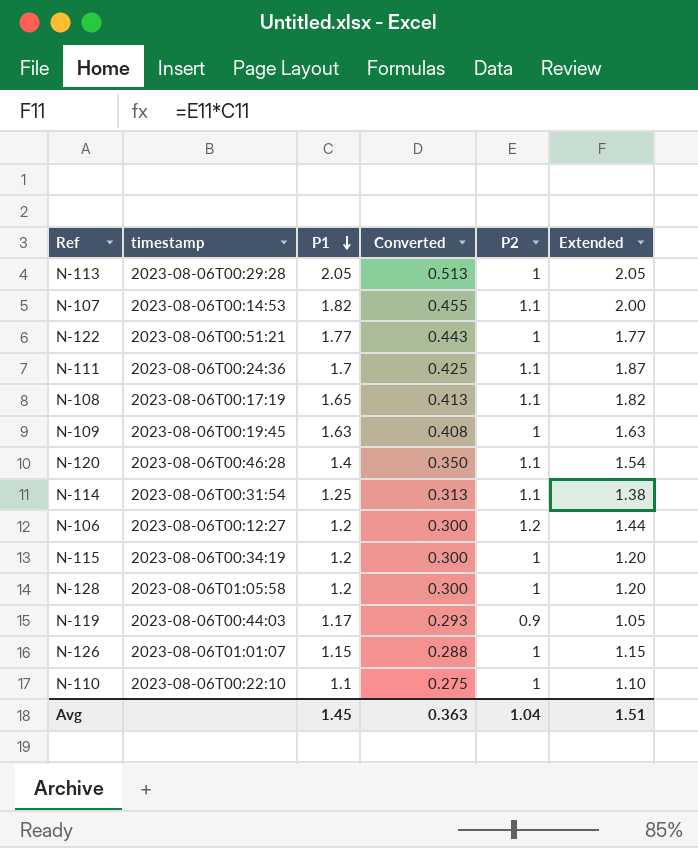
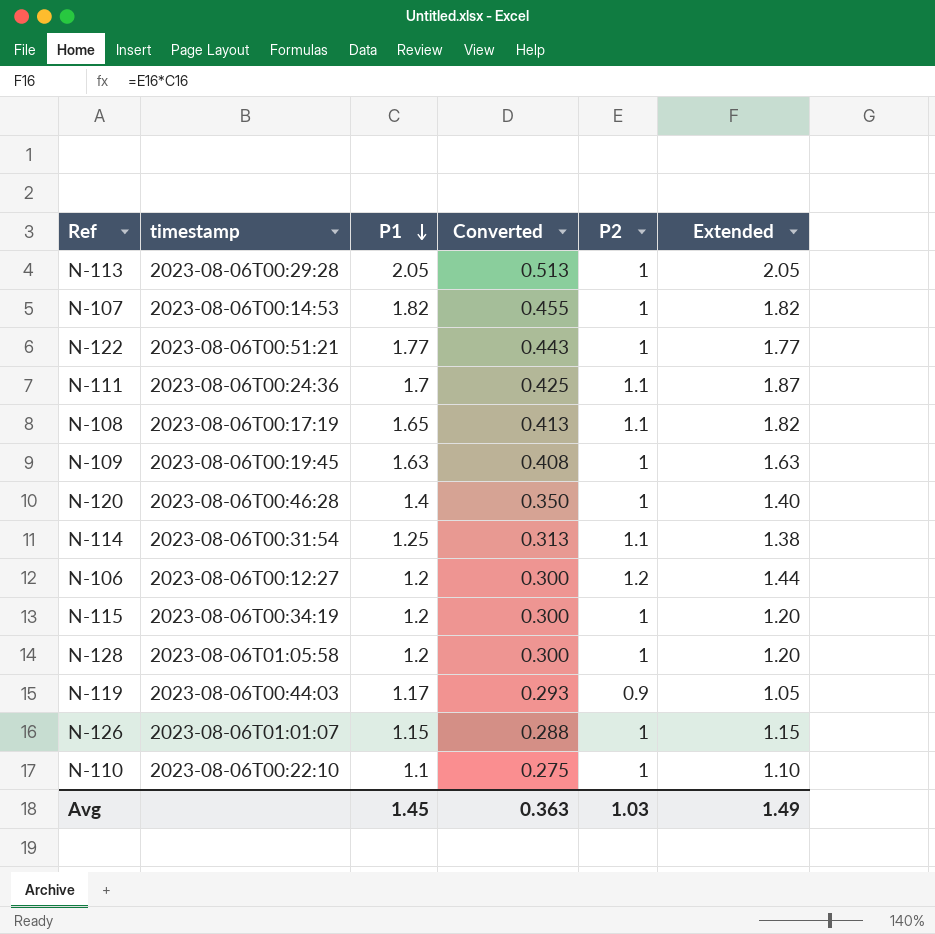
N-107 | P2: 1.1 -> 1
N-107 | Extended: 2.00 -> 1.82
N-120 | P2: 1.1 -> 1
N-120 | Extended: 1.54 -> 1.40
Avg | P2: 1.04 -> 1.03
Avg | Extended: 1.51 -> 1.49

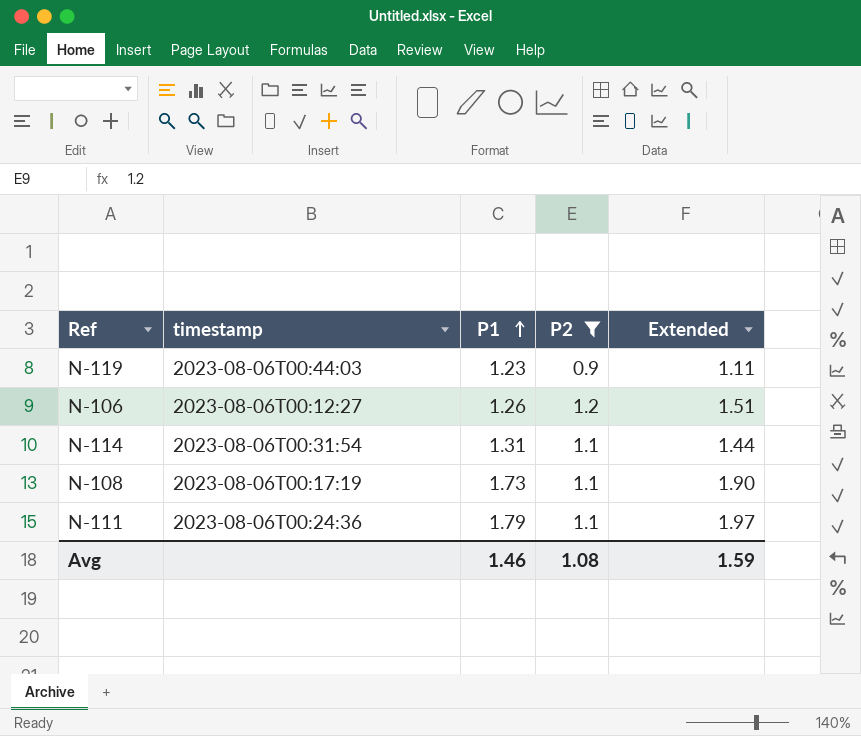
filter: none -> P2 != 1
row order: P1 descending -> P1 ascending
column Converted | formula: [P1] * 0.25 -> none
N-119 | P1: 1.17 -> 1.23
N-119 | Extended: 1.05 -> 1.11
N-106 | P1: 1.2 -> 1.26
N-106 | Extended: 1.44 -> 1.51
N-114 | P1: 1.25 -> 1.31
N-114 | Extended: 1.38 -> 1.44
N-108 | P1: 1.65 -> 1.73
N-108 | Extended: 1.82 -> 1.90
N-111 | P1: 1.7 -> 1.79
N-111 | Extended: 1.87 -> 1.97
Avg | P1: 1.45 -> 1.46
Avg | P2: 1.03 -> 1.08
Avg | Extended: 1.49 -> 1.59

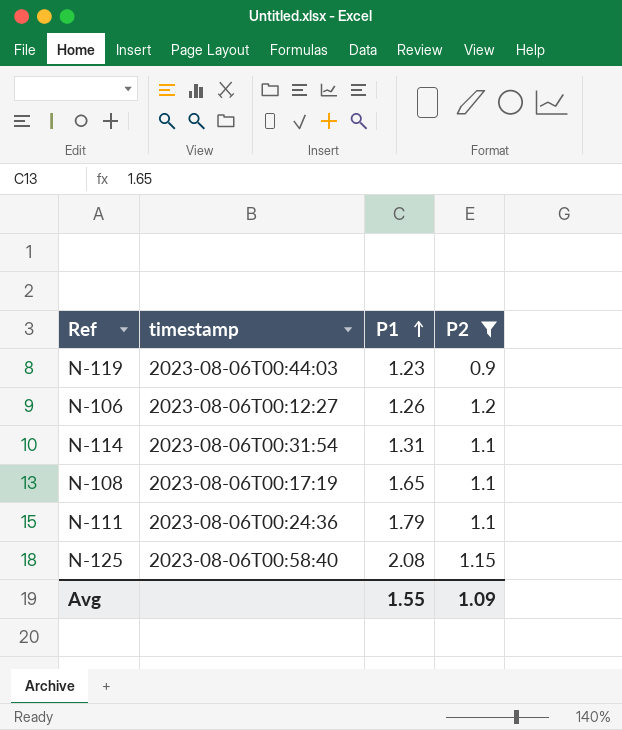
column Extended | formula: [P1] * [P2] -> none
N-108 | P1: 1.73 -> 1.65
row N-125: none -> 2023-08-06T00:58:40 | 2.08 | 1.15
Avg | P1: 1.46 -> 1.55
Avg | P2: 1.08 -> 1.09

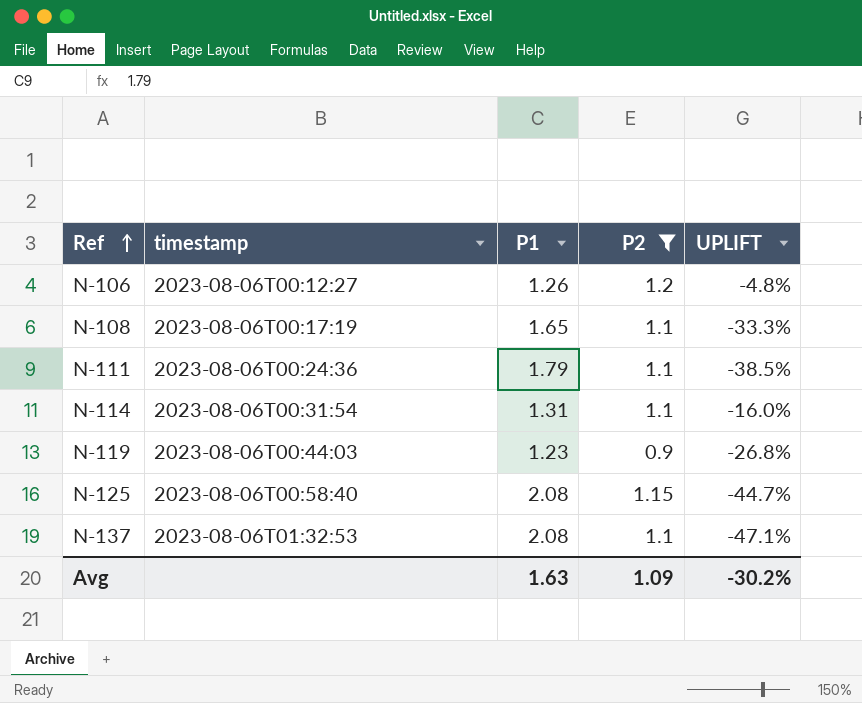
row order: P1 ascending -> Ref ascending
column UPLIFT | formula: none -> ([P2] - [P1]) / [P1]
row N-137: none -> 2023-08-06T01:32:53 | 2.08 | 1.1 | -47.1%
Avg | P1: 1.55 -> 1.63

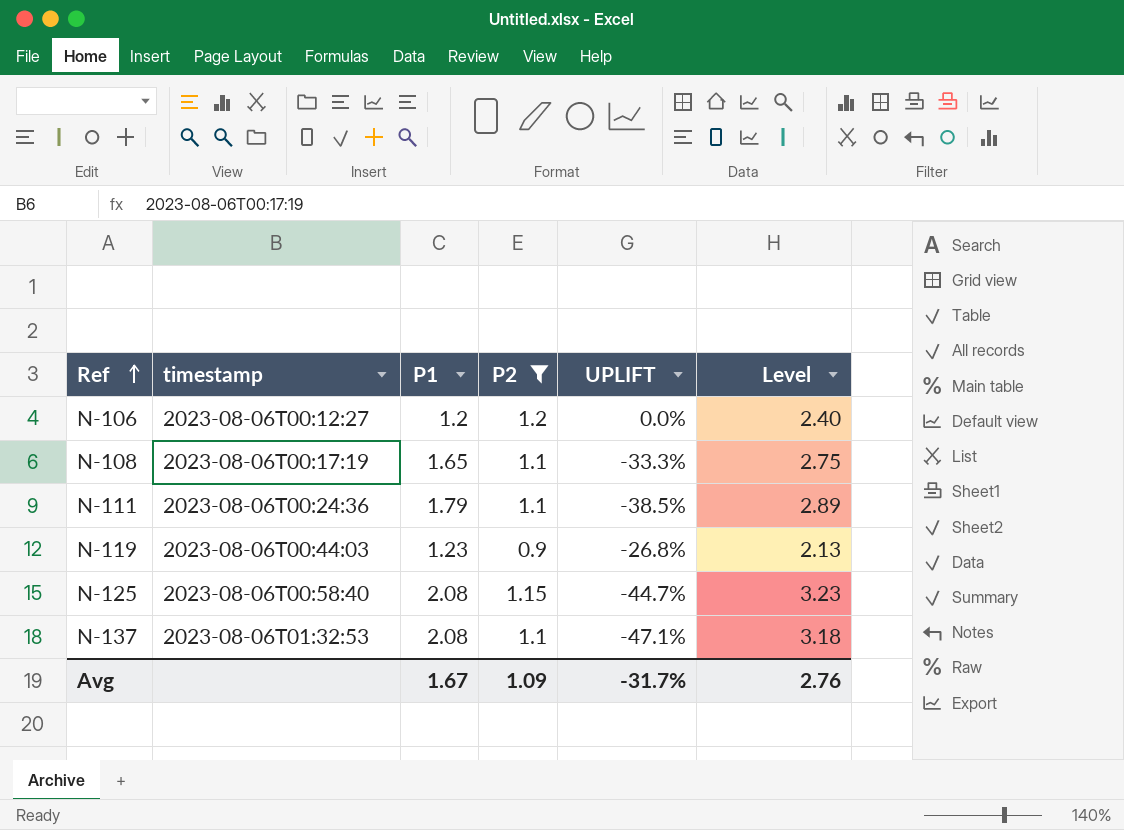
column Level | formula: none -> [P1] + [P2]
row N-114: 2023-08-06T00:31:54 | 1.31 | 1.1 | -16.0% -> none
N-106 | P1: 1.26 -> 1.2
N-106 | UPLIFT: -4.8% -> 0.0%
Avg | P1: 1.63 -> 1.67
Avg | UPLIFT: -30.2% -> -31.7%

